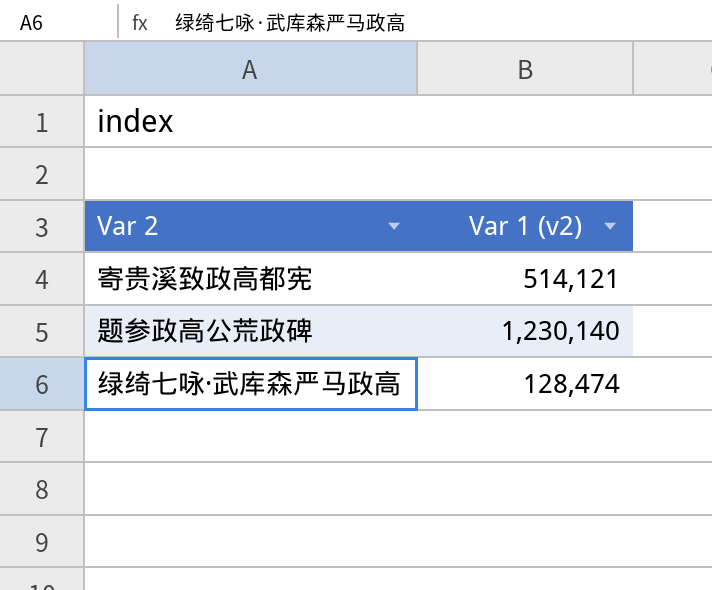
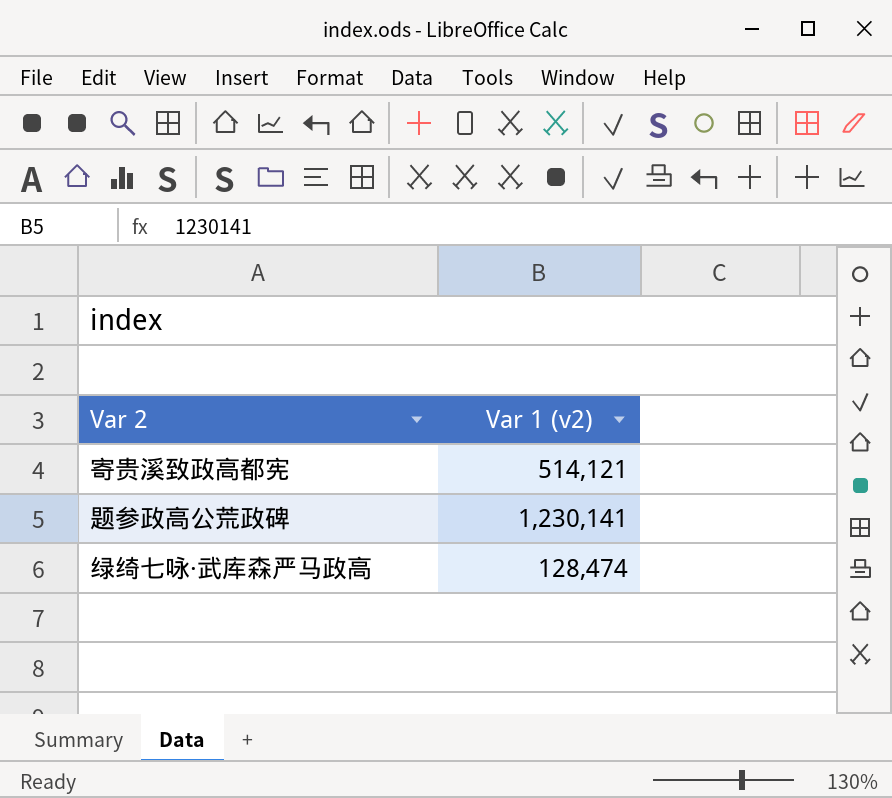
题参政高公荒政碑 | Var 1 (v2): 1,230,140 -> 1,230,141

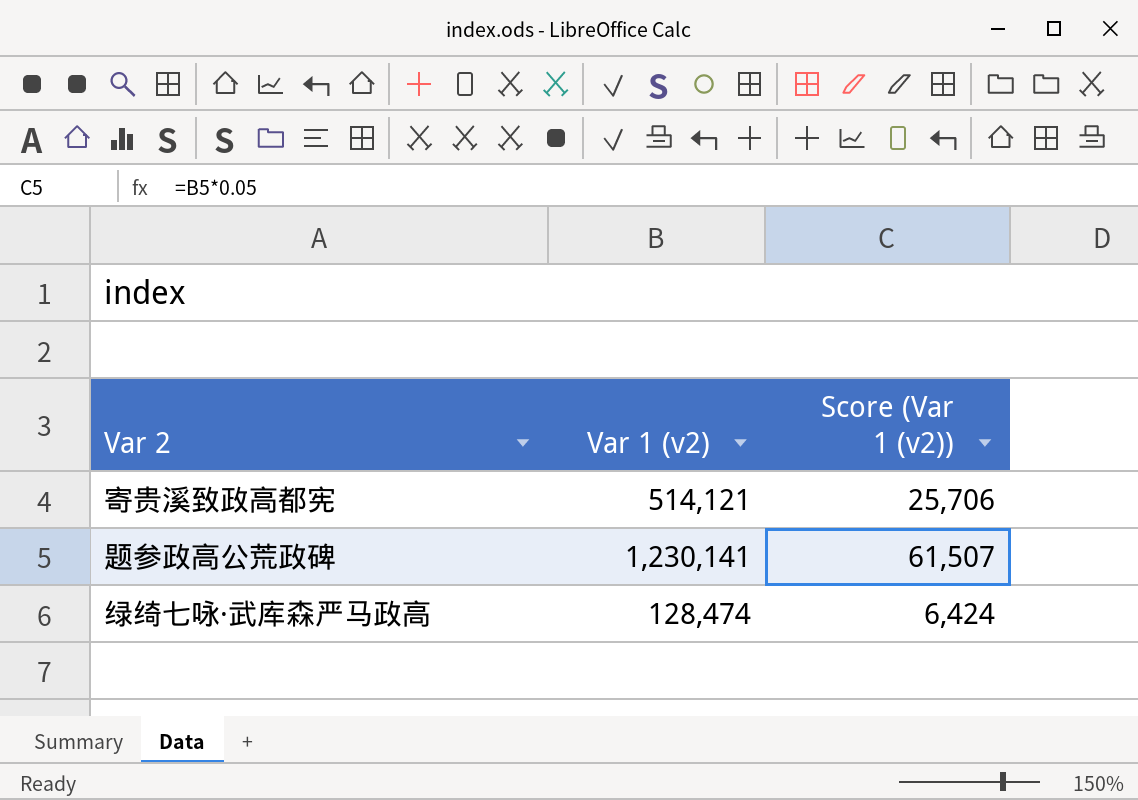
column Score (Var 1 (v2)) | formula: none -> [Var 1 (v2)] * 0.05

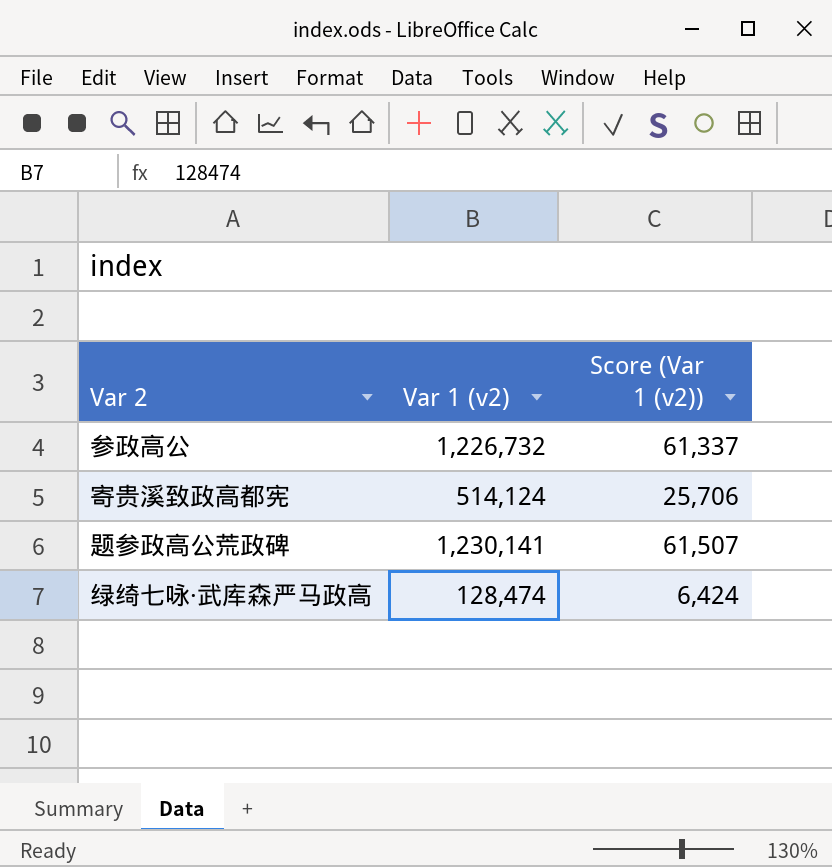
row 参政高公: none -> 1,226,732 | 61,337
寄贵溪致政高都宪 | Var 1 (v2): 514,121 -> 514,124

